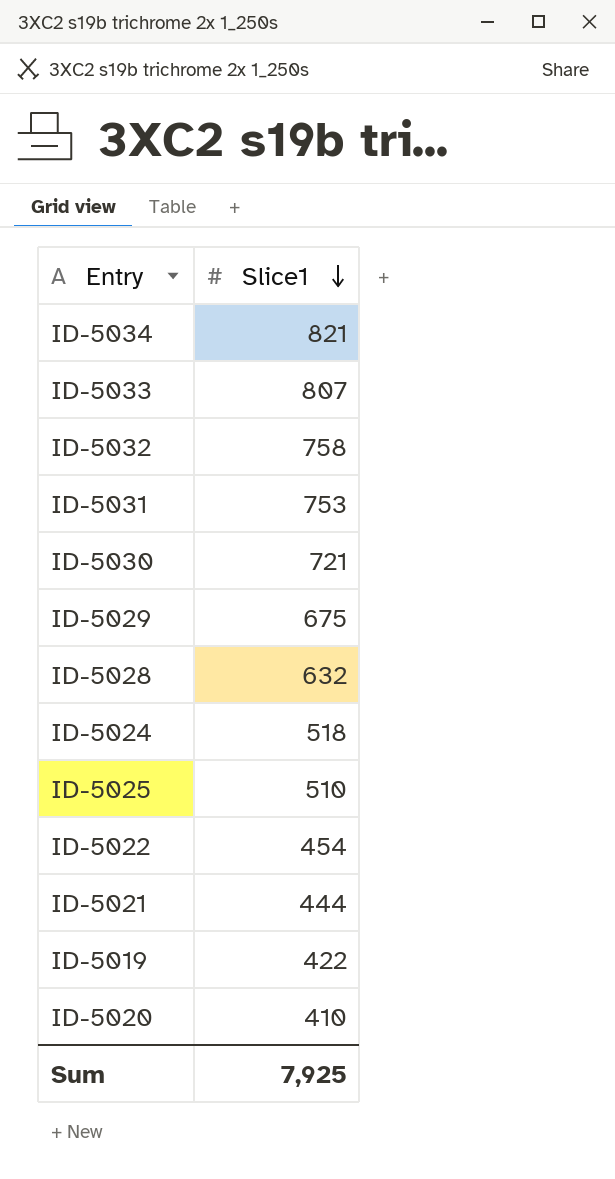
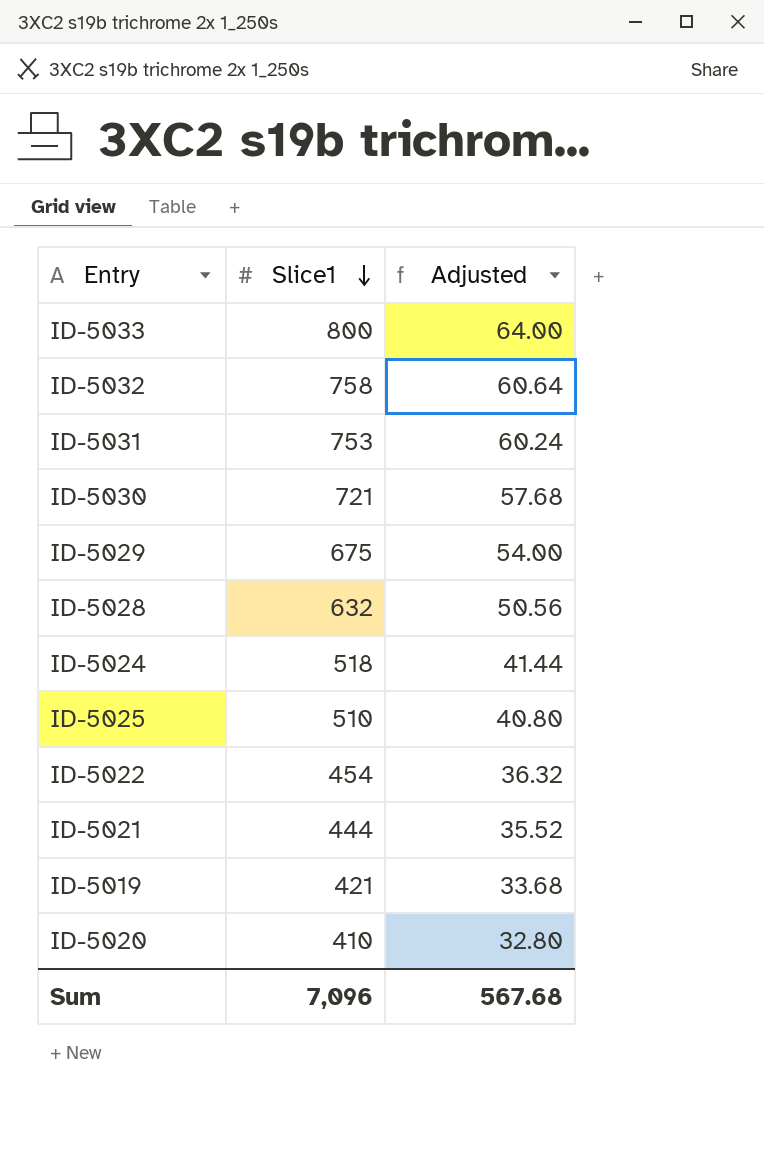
column Adjusted | formula: none -> [Slice1] * 0.08
row ID-5034: 821 -> none
ID-5033 | Slice1: 807 -> 800
ID-5019 | Slice1: 422 -> 421
Sum | Slice1: 7,925 -> 7,096

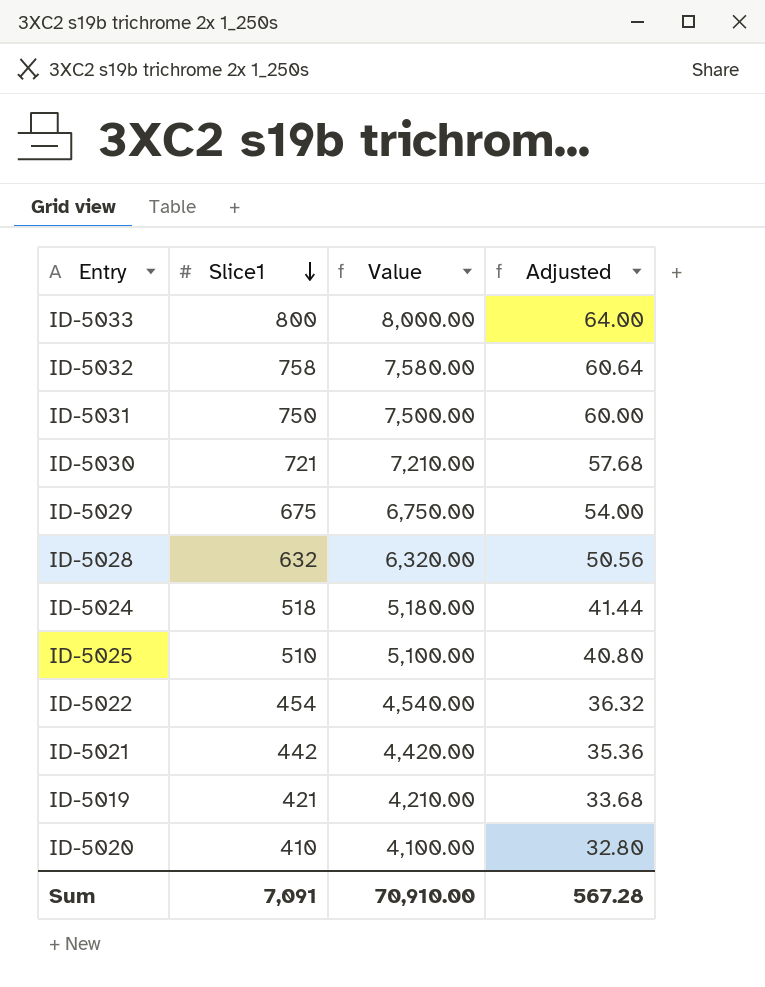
column Value | formula: none -> [Slice1] * 10
ID-5031 | Slice1: 753 -> 750
ID-5031 | Adjusted: 60.24 -> 60.00
ID-5021 | Slice1: 444 -> 442
ID-5021 | Adjusted: 35.52 -> 35.36
Sum | Slice1: 7,096 -> 7,091
Sum | Adjusted: 567.68 -> 567.28

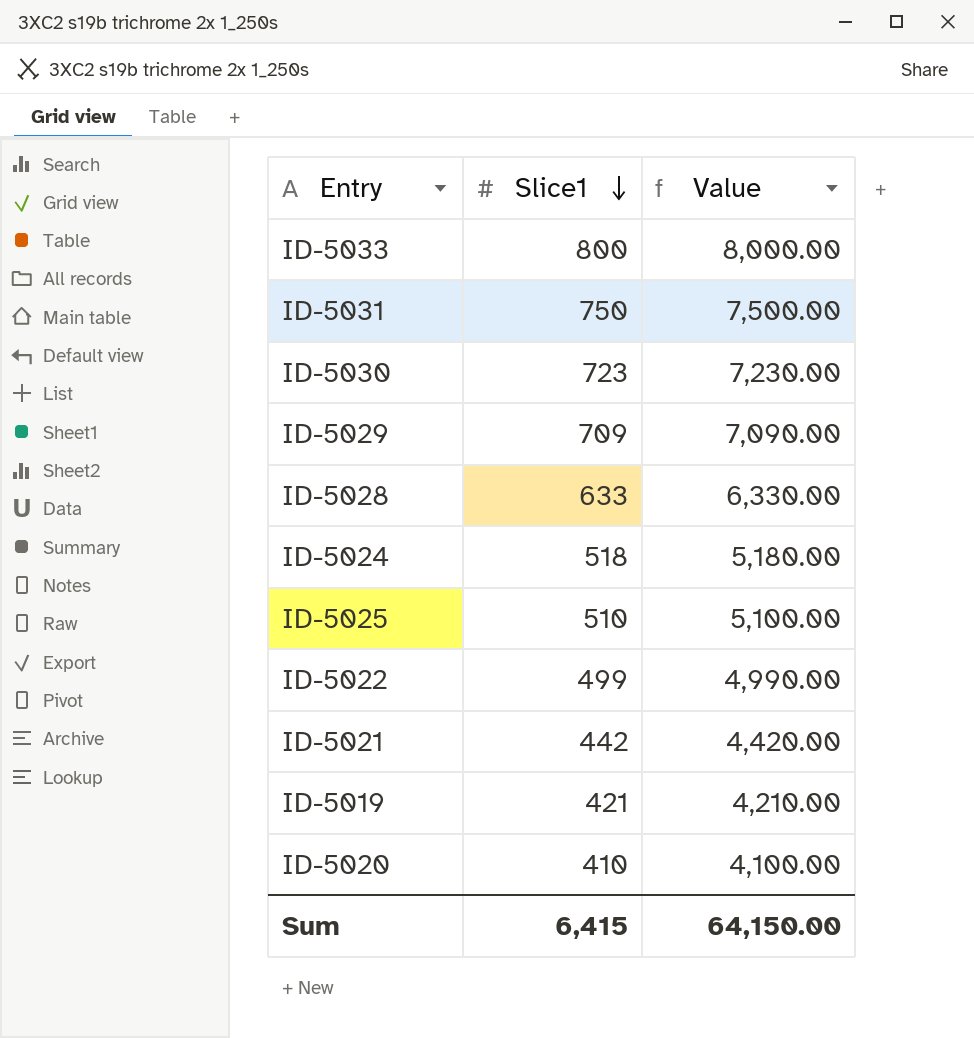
column Adjusted | formula: [Slice1] * 0.08 -> none
row ID-5032: 758 | 7,580.00 | 60.64 -> none
ID-5030 | Slice1: 721 -> 723
ID-5030 | Value: 7,210.00 -> 7,230.00
ID-5029 | Slice1: 675 -> 709
ID-5029 | Value: 6,750.00 -> 7,090.00
ID-5028 | Slice1: 632 -> 633
ID-5028 | Value: 6,320.00 -> 6,330.00
ID-5022 | Slice1: 454 -> 499
ID-5022 | Value: 4,540.00 -> 4,990.00
Sum | Slice1: 7,091 -> 6,415
Sum | Value: 70,910.00 -> 64,150.00

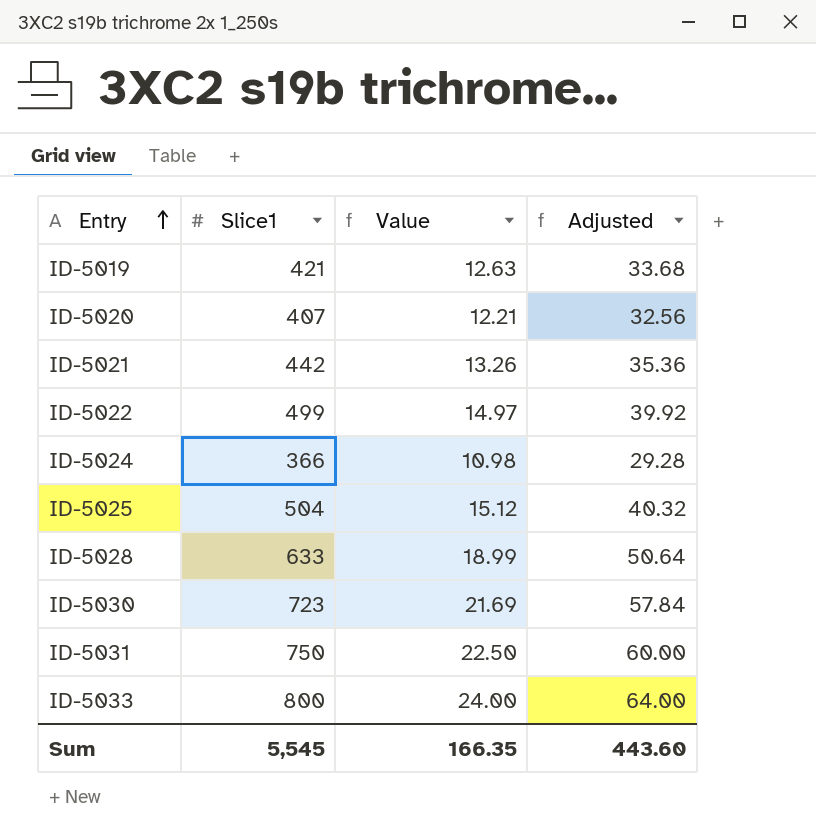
row order: Slice1 descending -> Entry ascending
column Value | formula: [Slice1] * 10 -> [Slice1] * 0.03
column Adjusted | formula: none -> [Slice1] * 0.08
row ID-5029: 709 | 7,090.00 -> none
ID-5020 | Slice1: 410 -> 407
ID-5024 | Slice1: 518 -> 366
ID-5025 | Slice1: 510 -> 504
Sum | Slice1: 6,415 -> 5,545
Sum | Value: 64,150.00 -> 166.35

